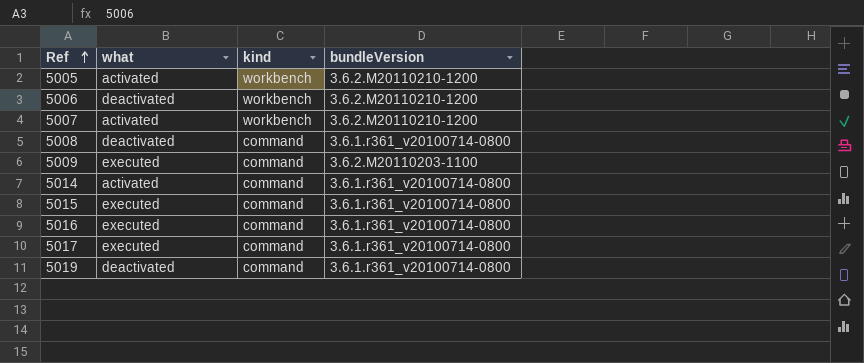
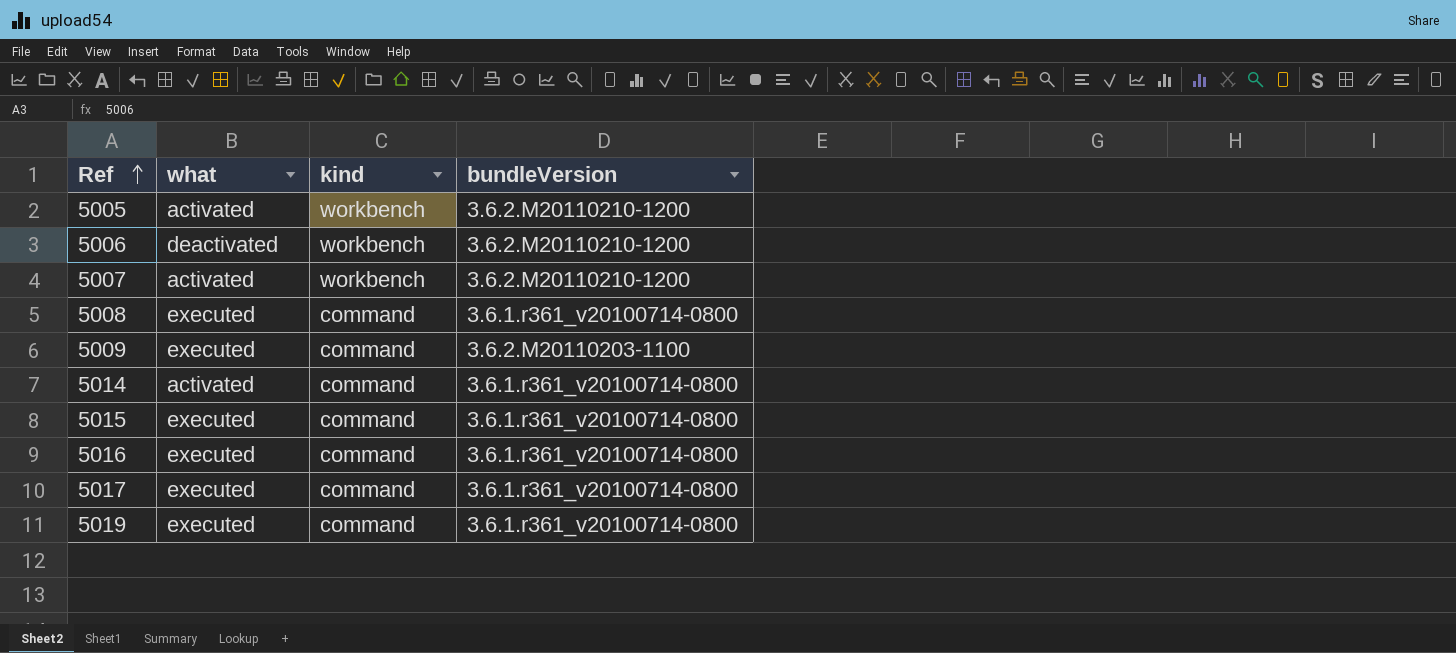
5008 | what: deactivated -> executed
5019 | what: deactivated -> executed

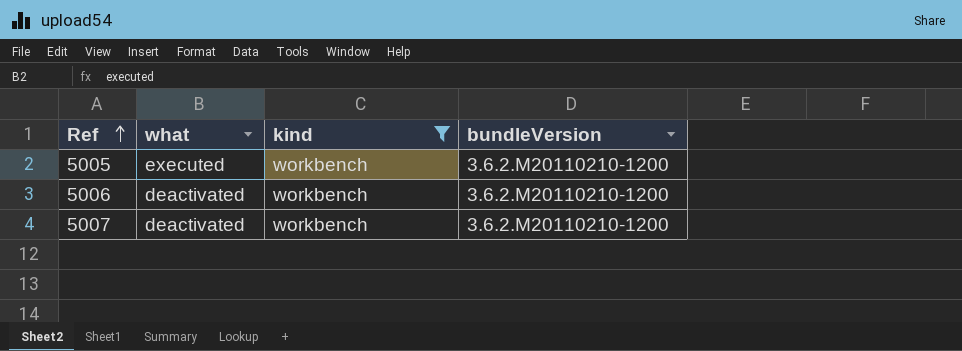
filter: none -> kind = workbench
5005 | what: activated -> executed
5007 | what: activated -> deactivated

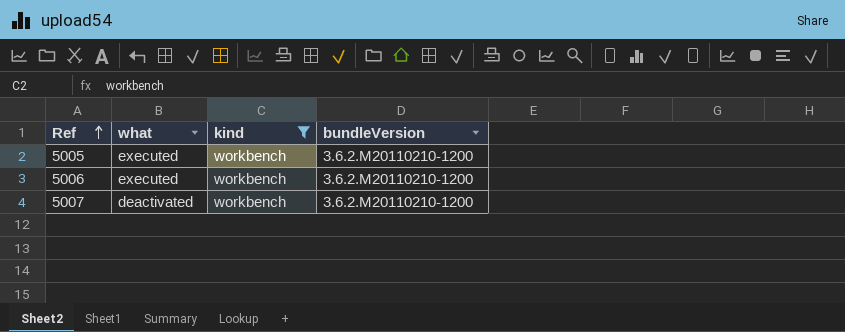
5006 | what: deactivated -> executed

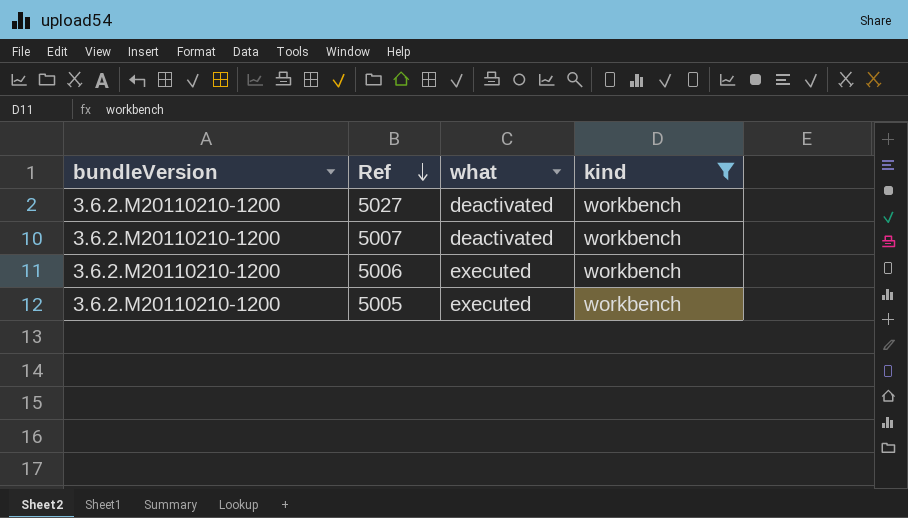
row order: Ref ascending -> Ref descending
column bundleVersion | position: 4 -> 1
row 5027: none -> 3.6.2.M20110210-1200 | deactivated | workbench

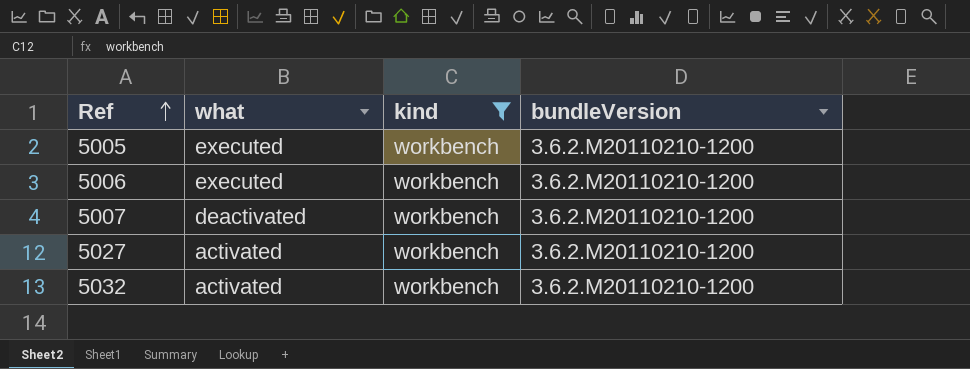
row order: Ref descending -> Ref ascending
column bundleVersion | position: 1 -> 4
5027 | what: deactivated -> activated
row 5032: none -> activated | workbench | 3.6.2.M20110210-1200

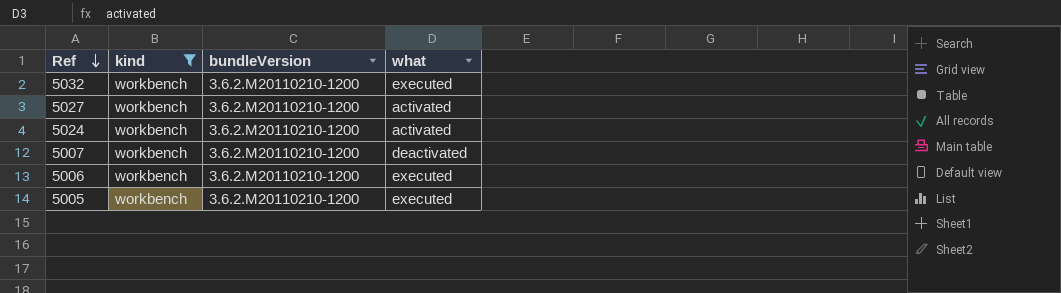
row order: Ref ascending -> Ref descending
column what | position: 2 -> 4
5032 | what: activated -> executed
row 5024: none -> workbench | 3.6.2.M20110210-1200 | activated

